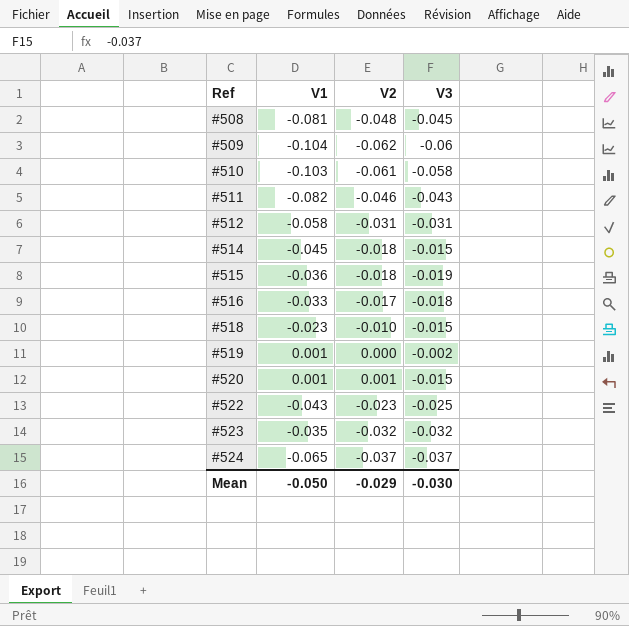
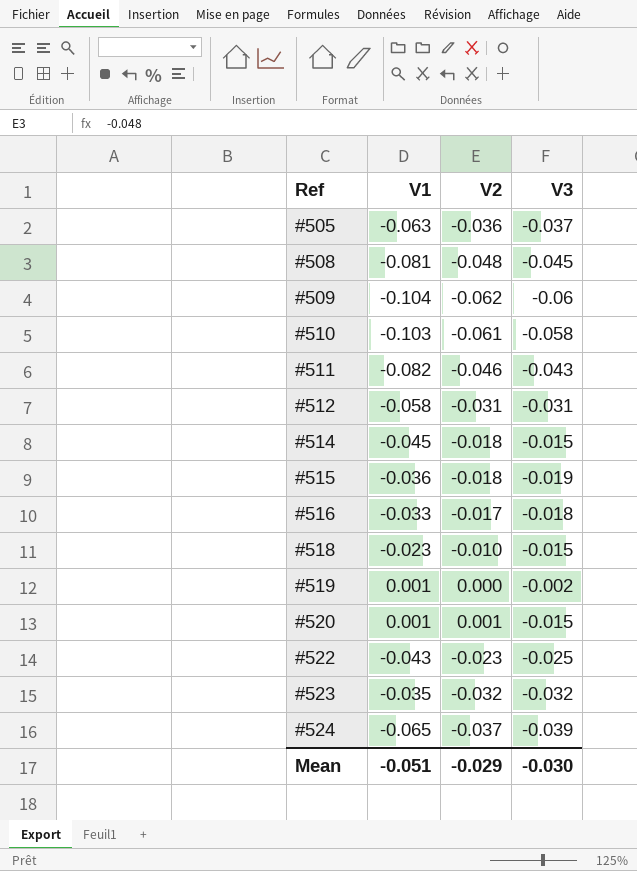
row #505: none -> -0.063 | -0.036 | -0.037
#524 | V3: -0.037 -> -0.039
Mean | V1: -0.050 -> -0.051

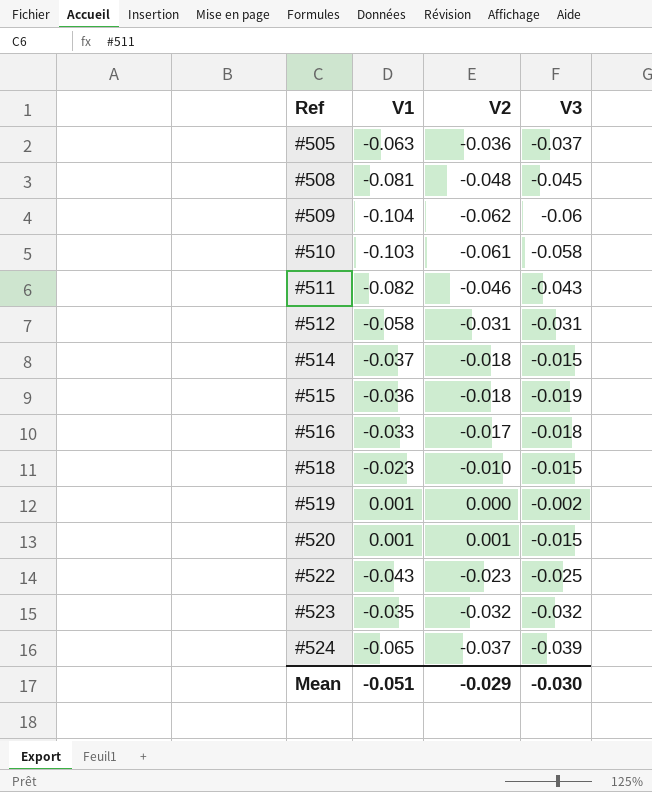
#514 | V1: -0.045 -> -0.037

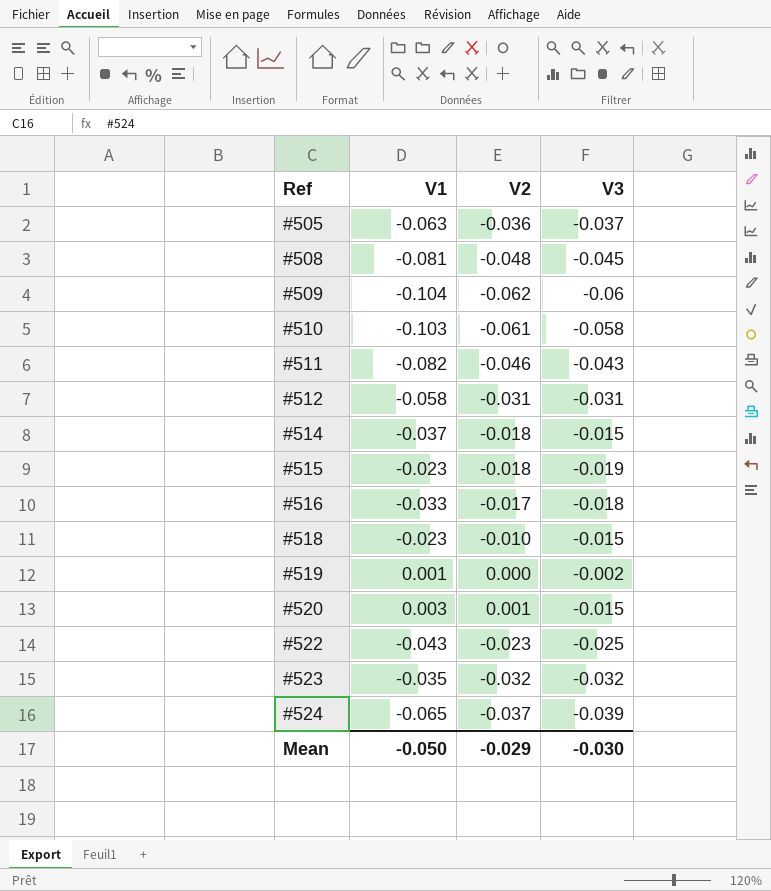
#515 | V1: -0.036 -> -0.023
#520 | V1: 0.001 -> 0.003
Mean | V1: -0.051 -> -0.050

